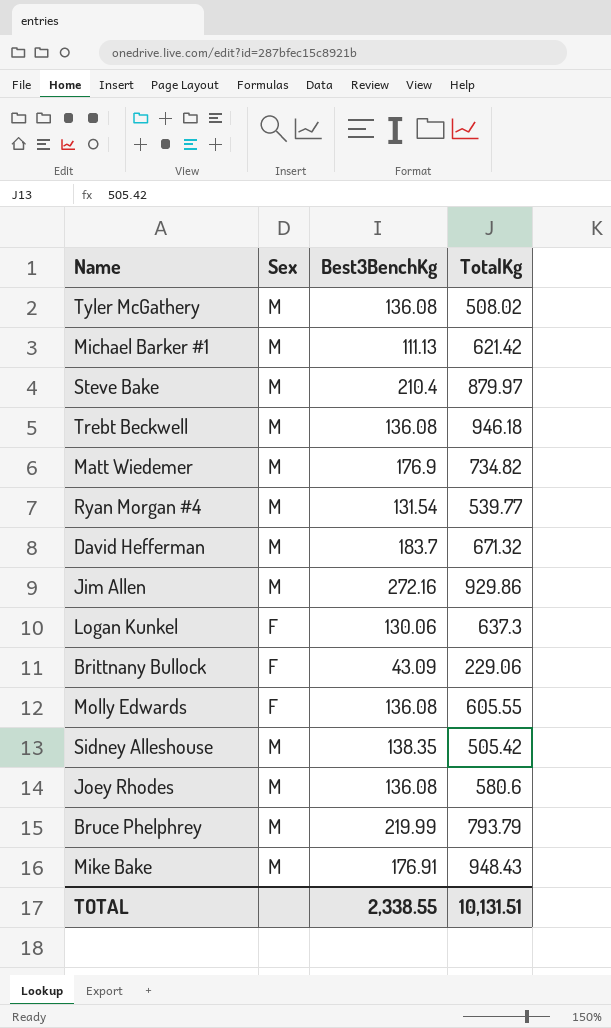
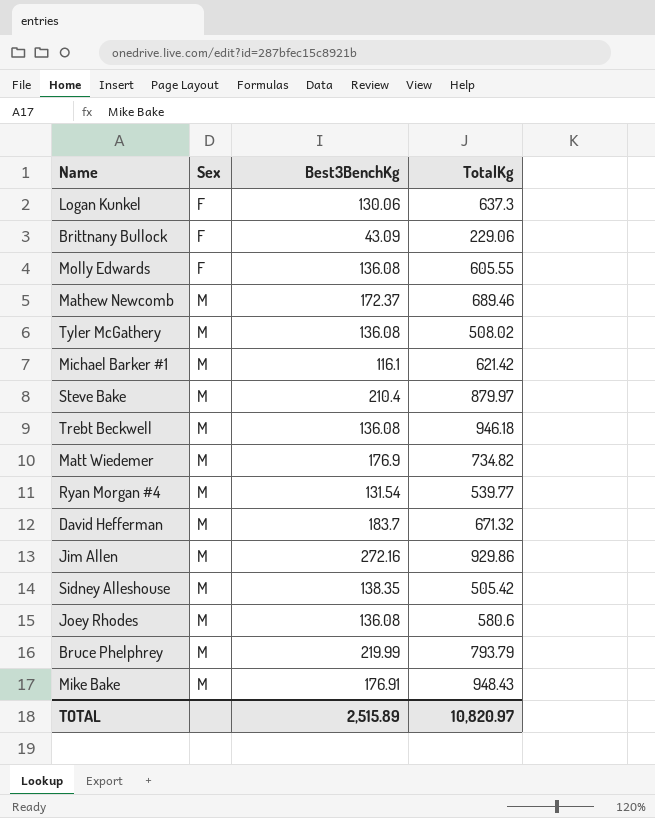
row order: none -> Sex ascending
row Mathew Newcomb: none -> M | 172.37 | 689.46
Michael Barker #1 | Best3BenchKg: 111.13 -> 116.1
TOTAL | Best3BenchKg: 2,338.55 -> 2,515.89
TOTAL | TotalKg: 10,131.51 -> 10,820.97

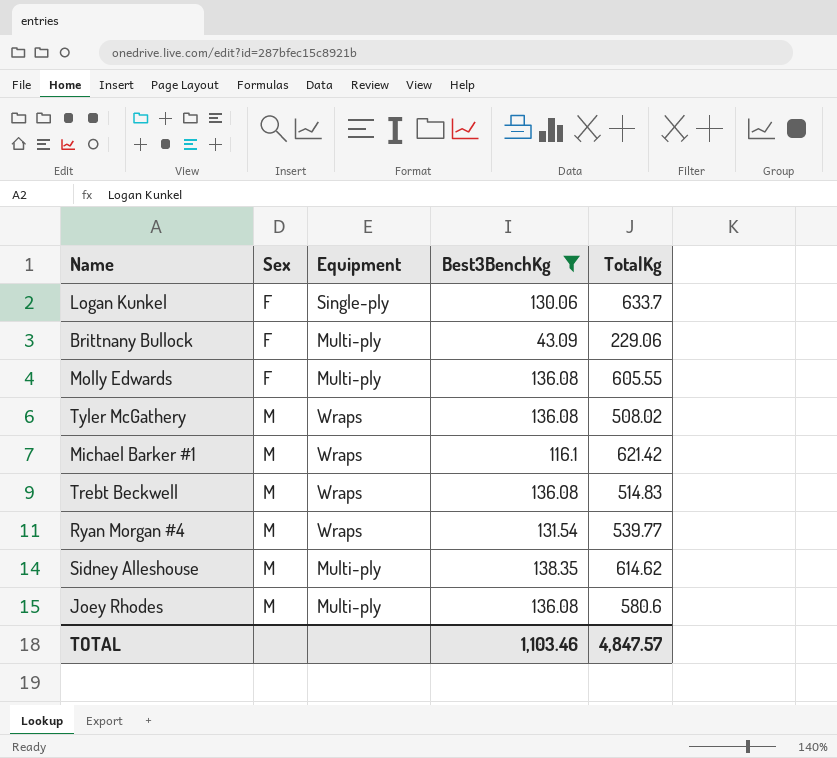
filter: none -> Best3BenchKg <= 138.35
column Equipment | position: none -> 3
Logan Kunkel | TotalKg: 637.3 -> 633.7
Trebt Beckwell | TotalKg: 946.18 -> 514.83
Sidney Alleshouse | TotalKg: 505.42 -> 614.62
TOTAL | Best3BenchKg: 2,515.89 -> 1,103.46
TOTAL | TotalKg: 10,820.97 -> 4,847.57

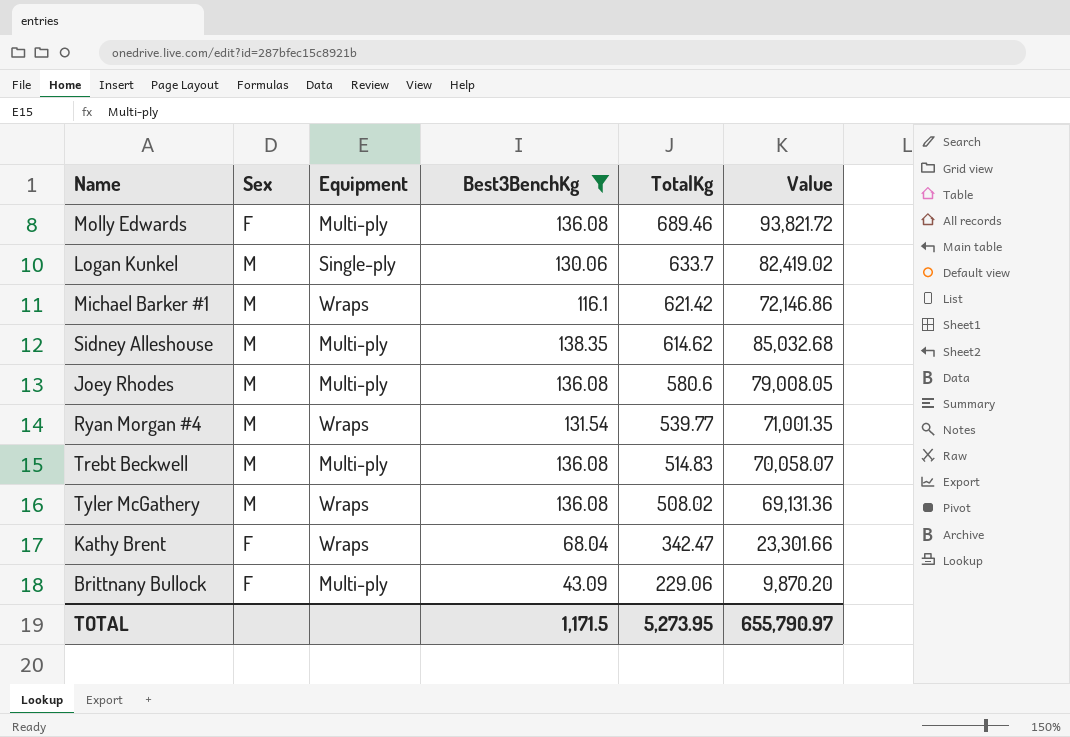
row order: Sex ascending -> TotalKg descending
column Value | formula: none -> [Best3BenchKg] * [TotalKg]
Molly Edwards | TotalKg: 605.55 -> 689.46
Logan Kunkel | Sex: F -> M
Trebt Beckwell | Equipment: Wraps -> Multi-ply
row Kathy Brent: none -> F | Wraps | 68.04 | 342.47 | 23,301.66
TOTAL | Best3BenchKg: 1,103.46 -> 1,171.5
TOTAL | TotalKg: 4,847.57 -> 5,273.95

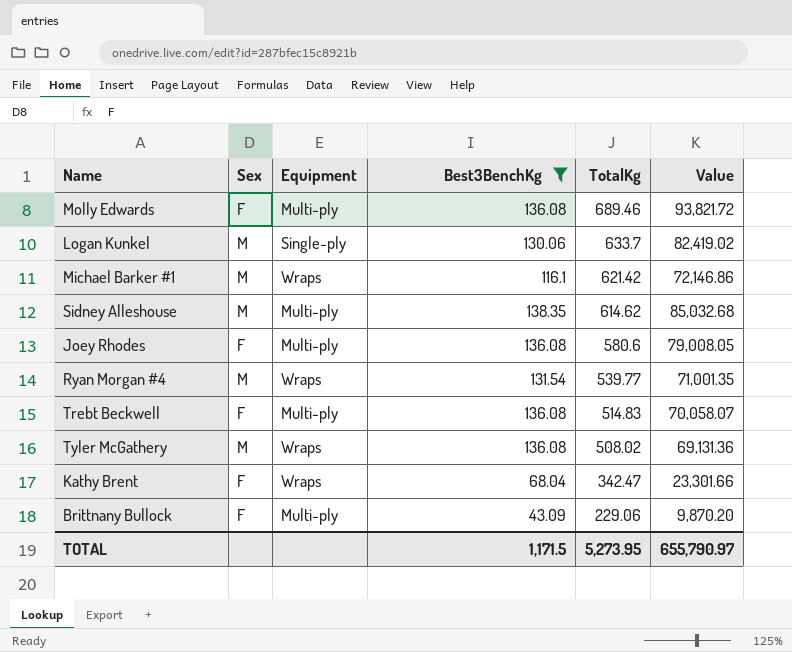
Joey Rhodes | Sex: M -> F
Trebt Beckwell | Sex: M -> F

